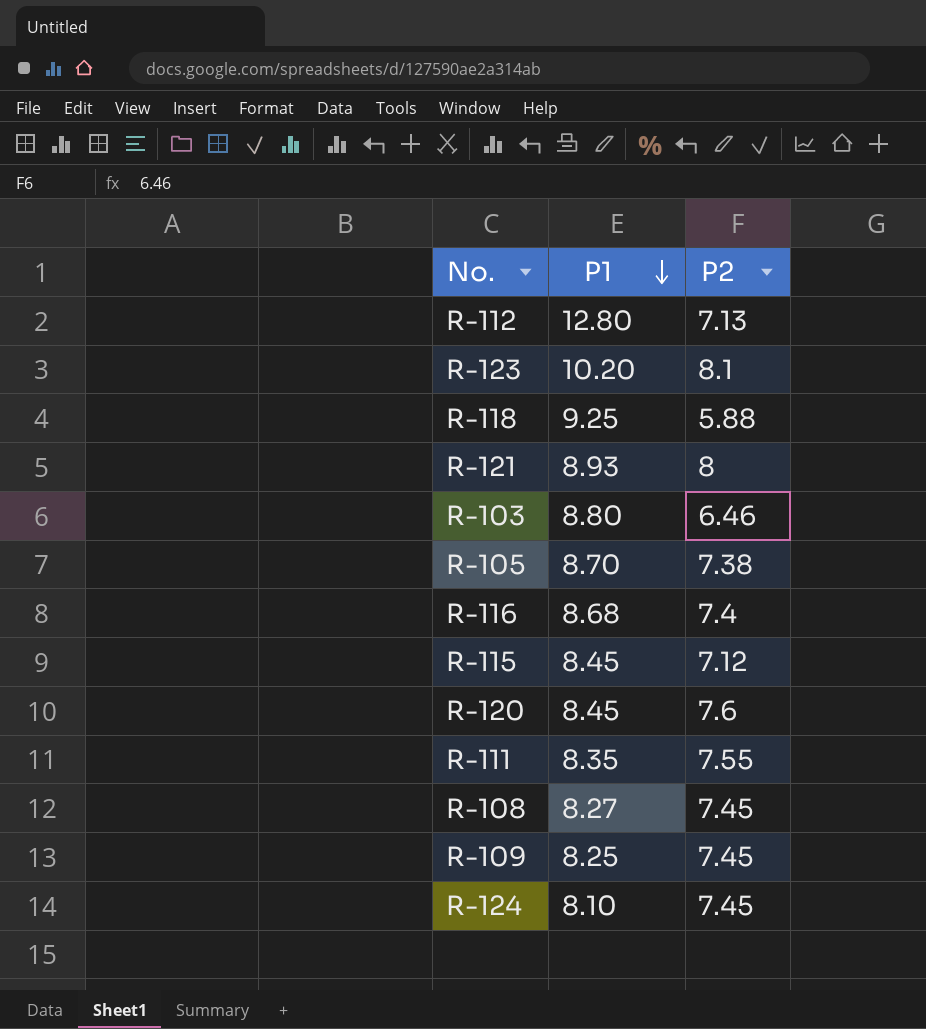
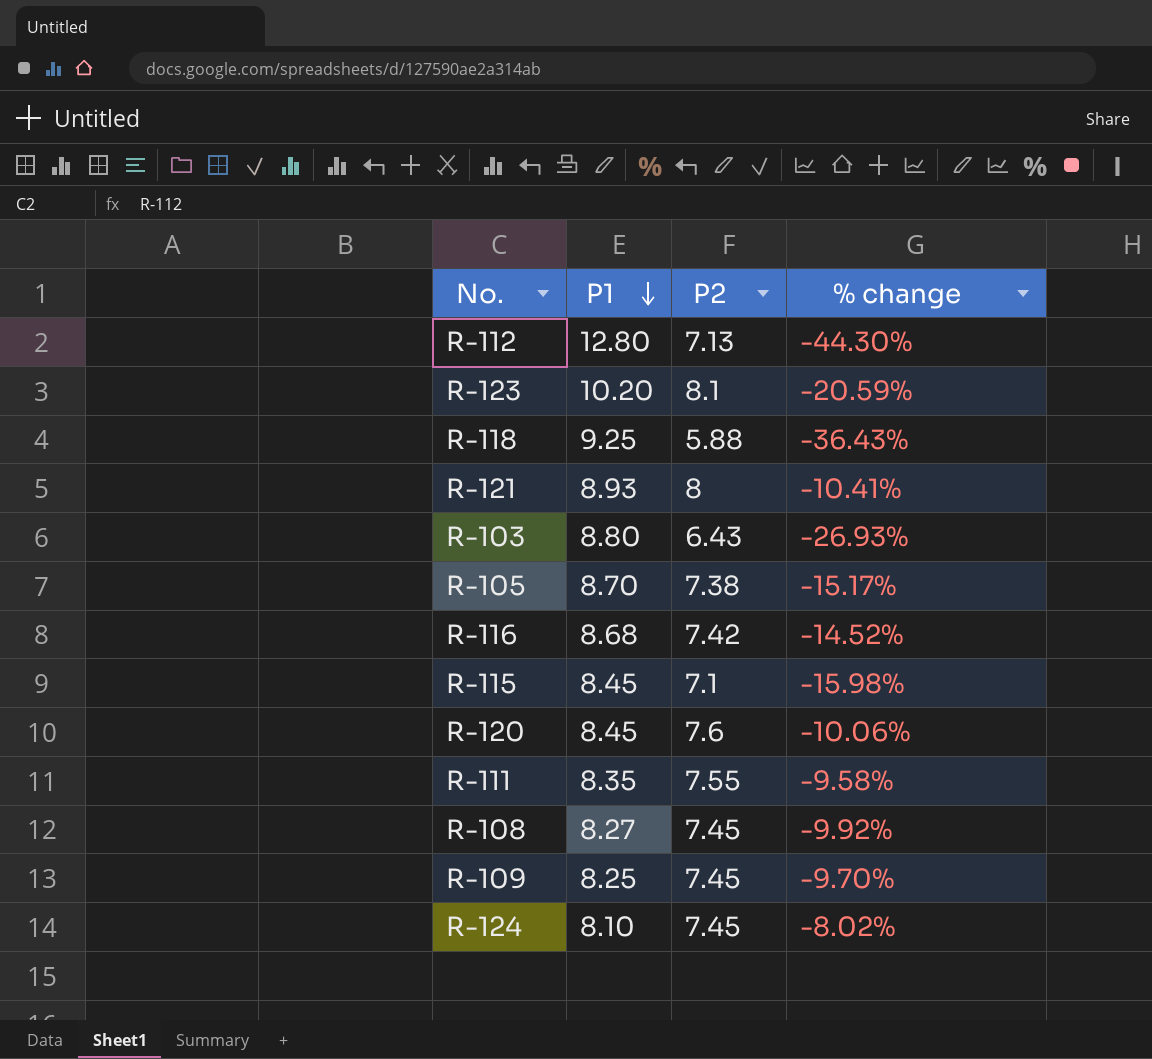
column % change | formula: none -> ([P2] - [P1]) / [P1]
R-103 | P2: 6.46 -> 6.43
R-116 | P2: 7.4 -> 7.42
R-115 | P2: 7.12 -> 7.1

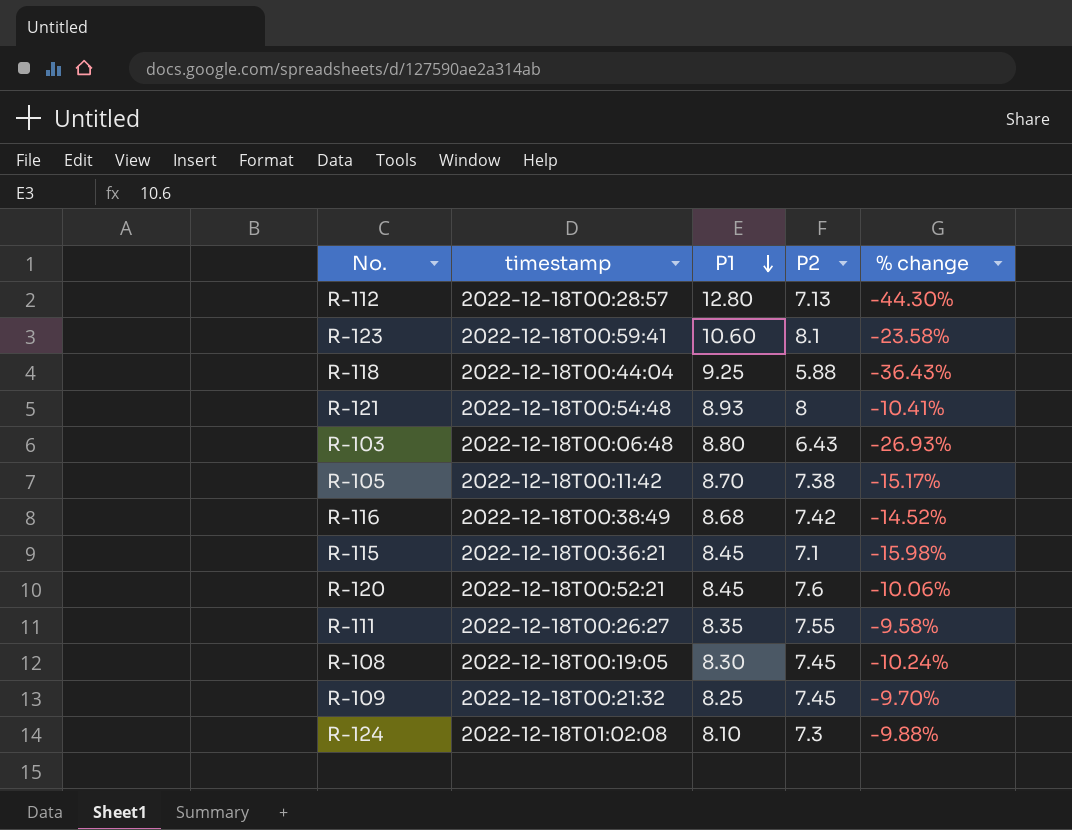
column timestamp | position: none -> 2
R-123 | P1: 10.20 -> 10.60
R-123 | % change: -20.59% -> -23.58%
R-108 | P1: 8.27 -> 8.30
R-108 | % change: -9.92% -> -10.24%
R-124 | P2: 7.45 -> 7.3
R-124 | % change: -8.02% -> -9.88%

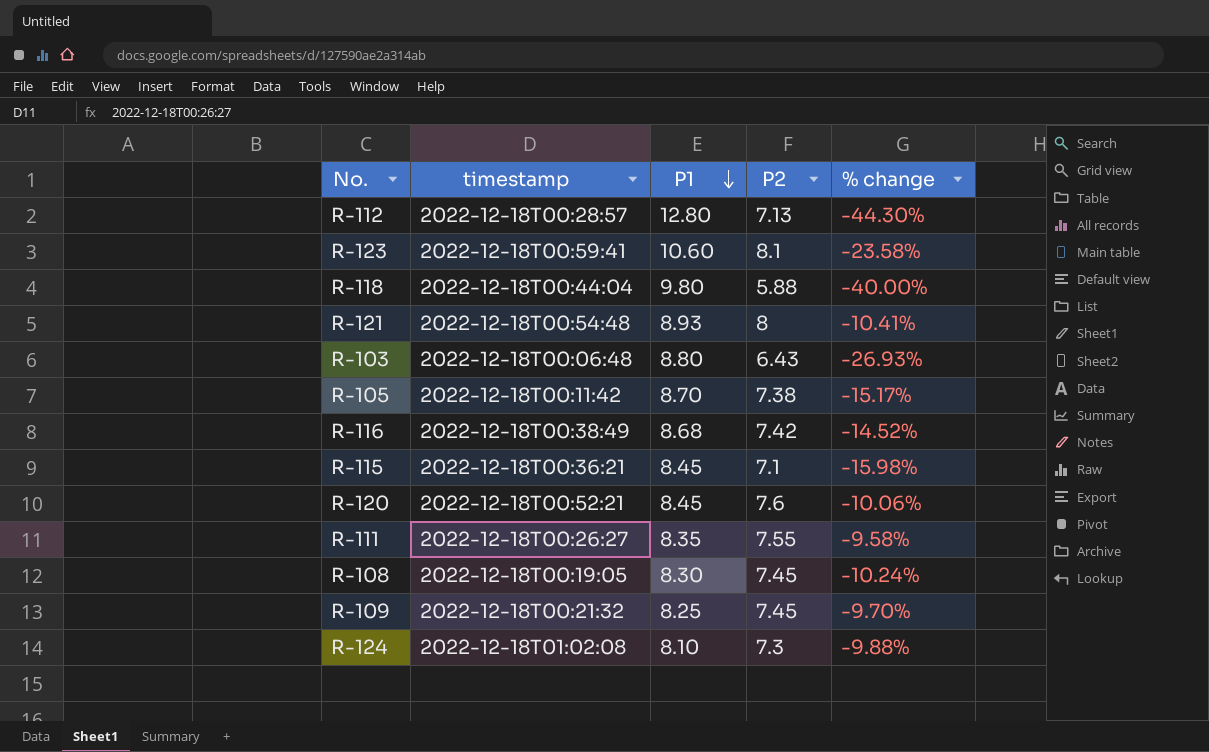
R-118 | P1: 9.25 -> 9.80
R-118 | % change: -36.43% -> -40.00%

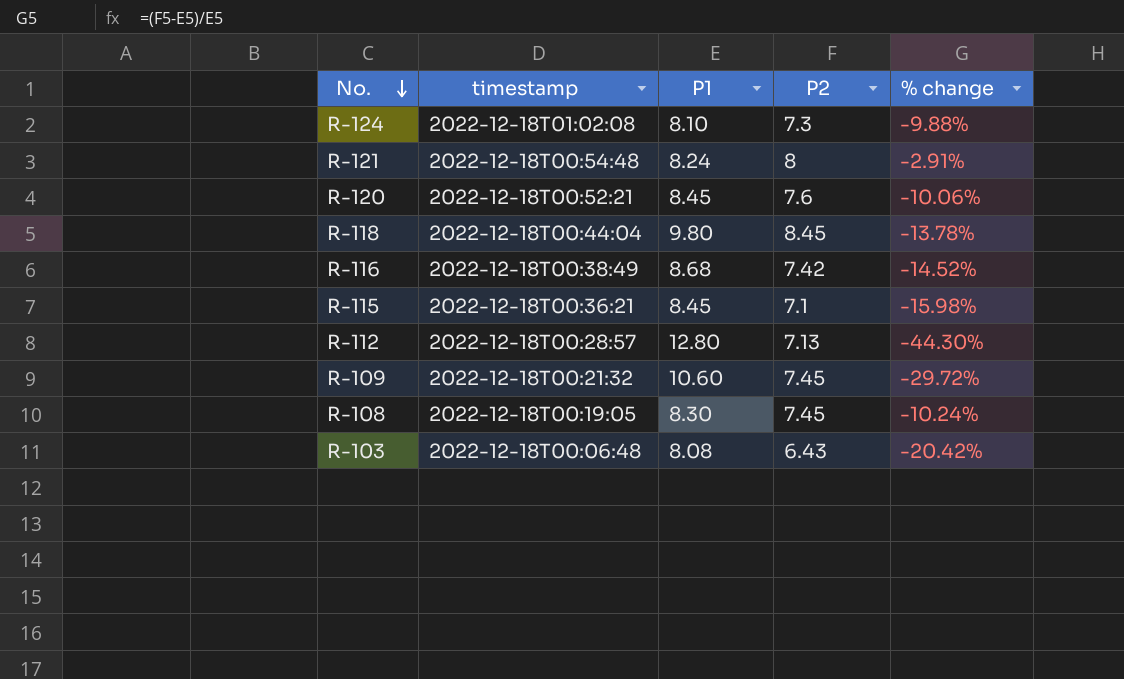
row order: P1 descending -> No. descending
row R-123: 2022-12-18T00:59:41 | 10.60 | 8.1 | -23.58% -> none
row R-105: 2022-12-18T00:11:42 | 8.70 | 7.38 | -15.17% -> none
row R-111: 2022-12-18T00:26:27 | 8.35 | 7.55 | -9.58% -> none
R-121 | P1: 8.93 -> 8.24
R-121 | % change: -10.41% -> -2.91%
R-118 | P2: 5.88 -> 8.45
R-118 | % change: -40.00% -> -13.78%
R-109 | P1: 8.25 -> 10.60
R-109 | % change: -9.70% -> -29.72%
R-103 | P1: 8.80 -> 8.08
R-103 | % change: -26.93% -> -20.42%

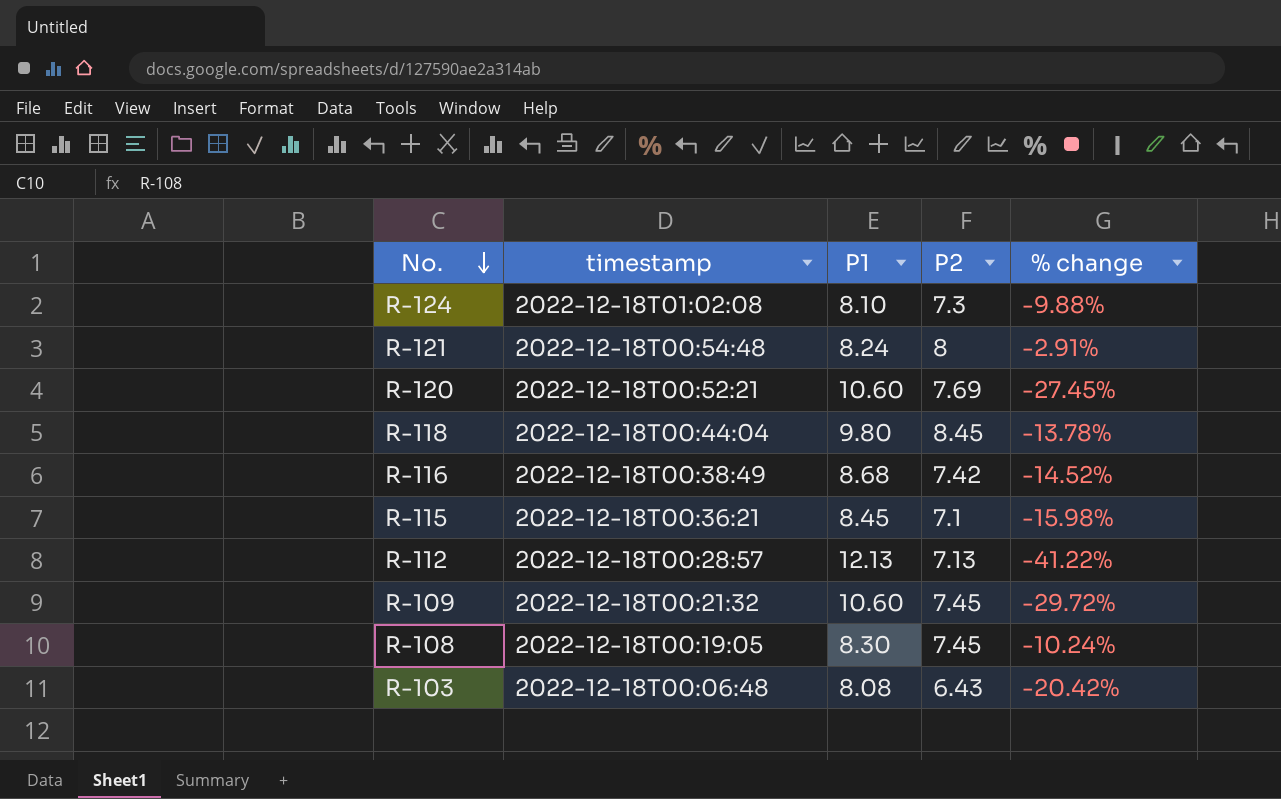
R-120 | P1: 8.45 -> 10.60
R-120 | P2: 7.6 -> 7.69
R-120 | % change: -10.06% -> -27.45%
R-112 | P1: 12.80 -> 12.13
R-112 | % change: -44.30% -> -41.22%

